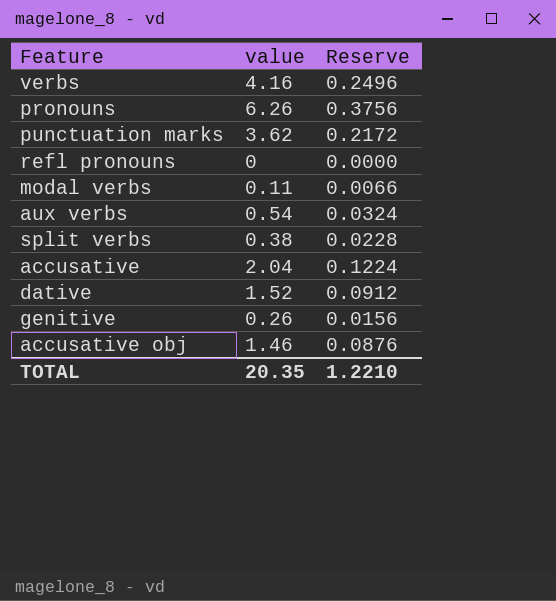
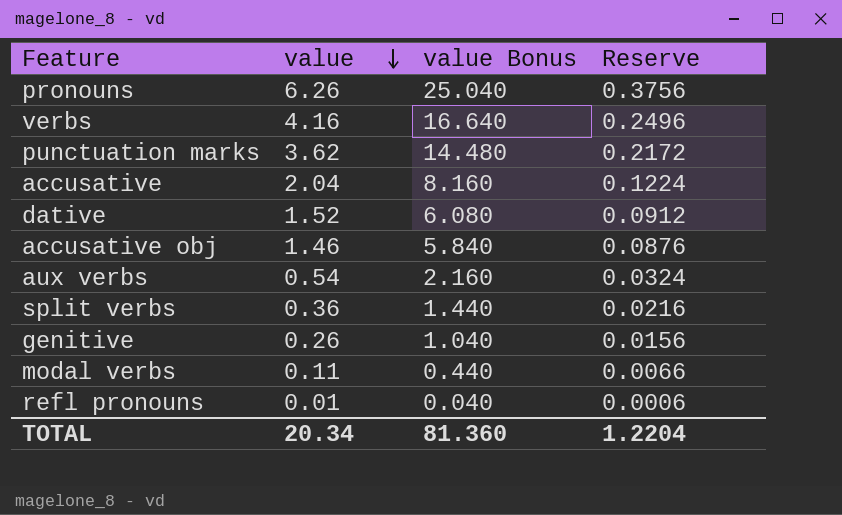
row order: none -> value descending
column value Bonus | formula: none -> [value] * 4
split verbs | value: 0.38 -> 0.36
split verbs | Reserve: 0.0228 -> 0.0216
refl pronouns | value: 0 -> 0.01
refl pronouns | Reserve: 0.0000 -> 0.0006
TOTAL | value: 20.35 -> 20.34
TOTAL | Reserve: 1.2210 -> 1.2204

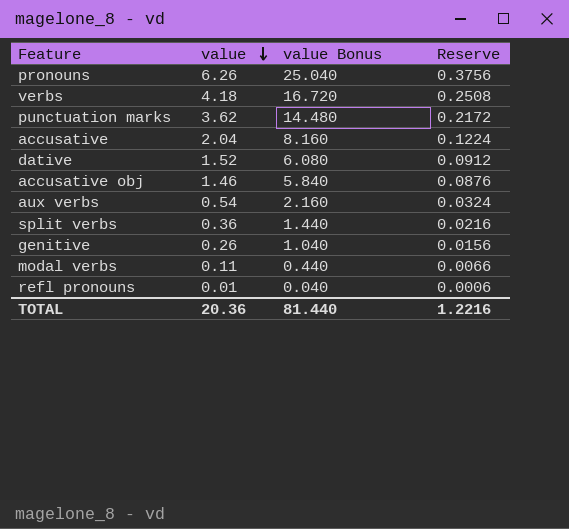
verbs | value: 4.16 -> 4.18
verbs | value Bonus: 16.640 -> 16.720
verbs | Reserve: 0.2496 -> 0.2508
TOTAL | value: 20.34 -> 20.36
TOTAL | value Bonus: 81.360 -> 81.440
TOTAL | Reserve: 1.2204 -> 1.2216

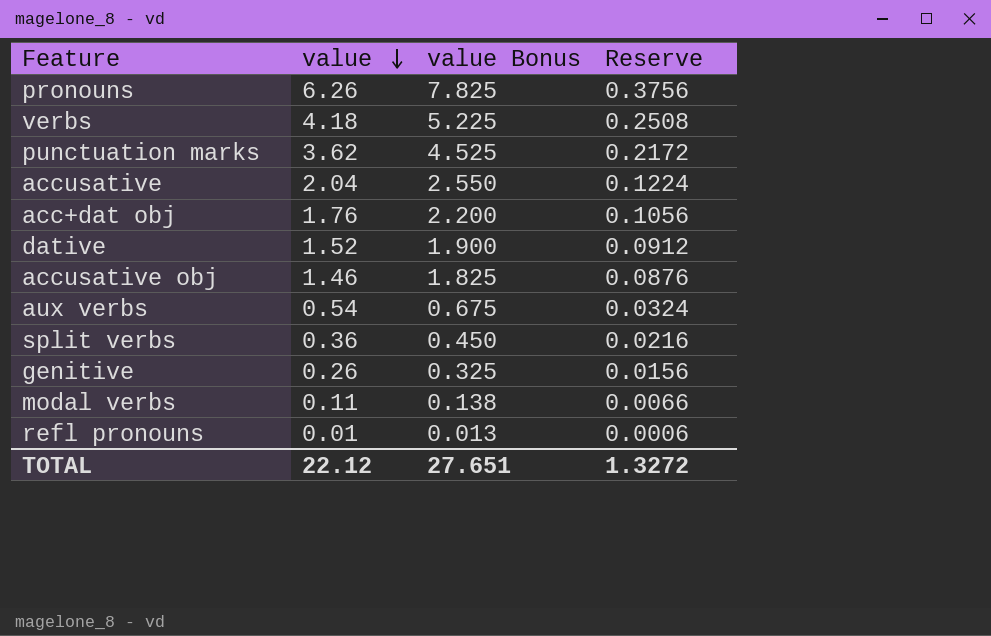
column value Bonus | formula: [value] * 4 -> [value] * 1.25
row acc+dat obj: none -> 1.76 | 2.200 | 0.1056
TOTAL | value: 20.36 -> 22.12
TOTAL | value Bonus: 81.440 -> 27.651
TOTAL | Reserve: 1.2216 -> 1.3272

